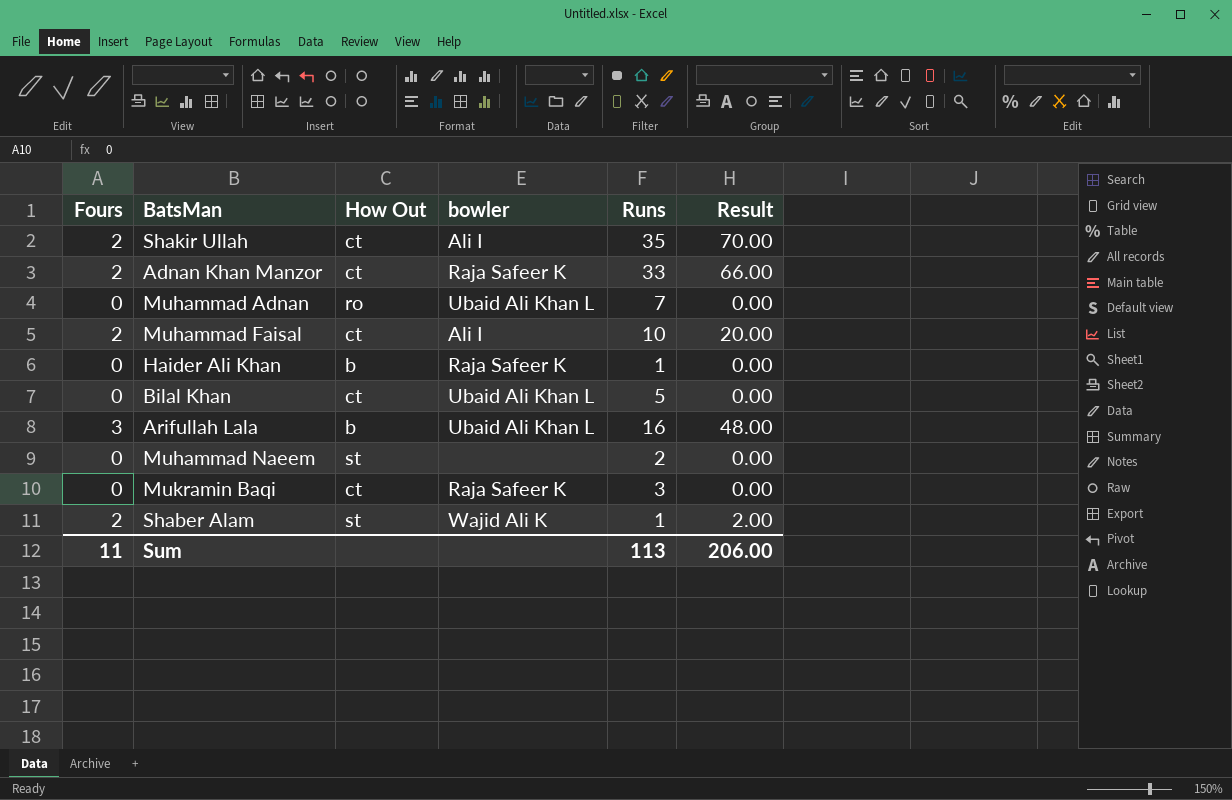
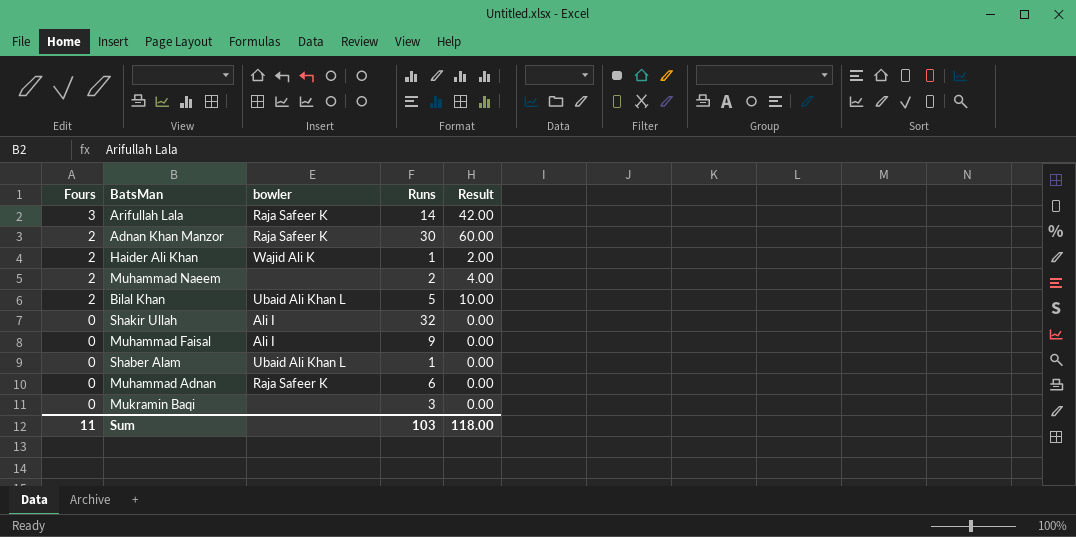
row order: none -> Fours descending
column How Out | position: 3 -> none
Arifullah Lala | bowler: Ubaid Ali Khan L -> Raja Safeer K
Arifullah Lala | Runs: 16 -> 14
Arifullah Lala | Result: 48.00 -> 42.00
Adnan Khan Manzor | Runs: 33 -> 30
Adnan Khan Manzor | Result: 66.00 -> 60.00
Haider Ali Khan | Fours: 0 -> 2
Haider Ali Khan | bowler: Raja Safeer K -> Wajid Ali K
Haider Ali Khan | Result: 0.00 -> 2.00
Muhammad Naeem | Fours: 0 -> 2
Muhammad Naeem | Result: 0.00 -> 4.00
Bilal Khan | Fours: 0 -> 2
Bilal Khan | Result: 0.00 -> 10.00
Shakir Ullah | Fours: 2 -> 0
Shakir Ullah | Runs: 35 -> 32
Shakir Ullah | Result: 70.00 -> 0.00
Muhammad Faisal | Fours: 2 -> 0
Muhammad Faisal | Runs: 10 -> 9
Muhammad Faisal | Result: 20.00 -> 0.00
Shaber Alam | Fours: 2 -> 0
Shaber Alam | bowler: Wajid Ali K -> Ubaid Ali Khan L
Shaber Alam | Result: 2.00 -> 0.00
Muhammad Adnan | bowler: Ubaid Ali Khan L -> Raja Safeer K
Muhammad Adnan | Runs: 7 -> 6
Mukramin Baqi | bowler: Raja Safeer K -> none
Sum | Runs: 113 -> 103
Sum | Result: 206.00 -> 118.00

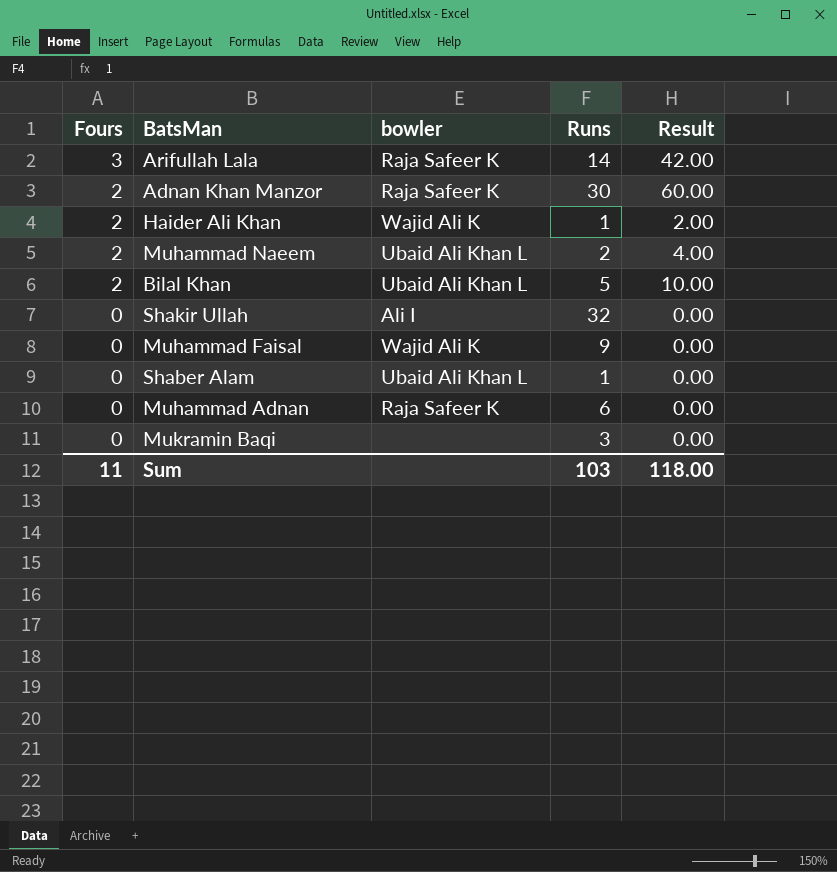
Muhammad Naeem | bowler: none -> Ubaid Ali Khan L
Muhammad Faisal | bowler: Ali I -> Wajid Ali K

